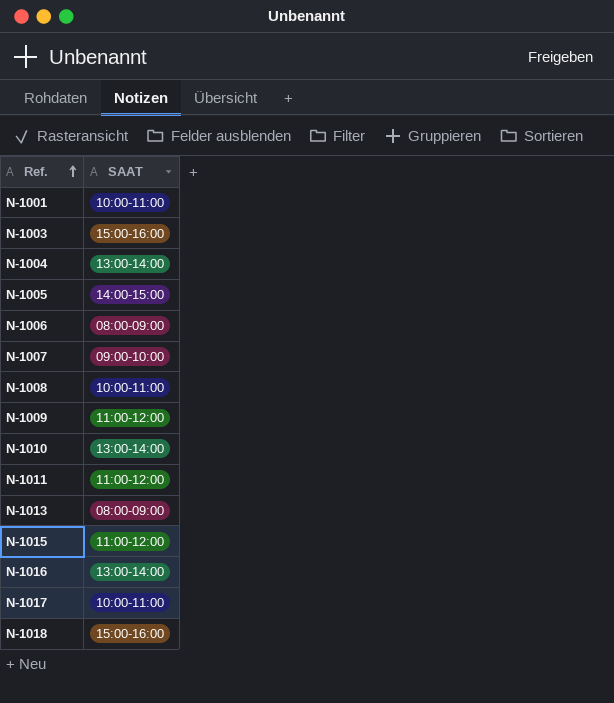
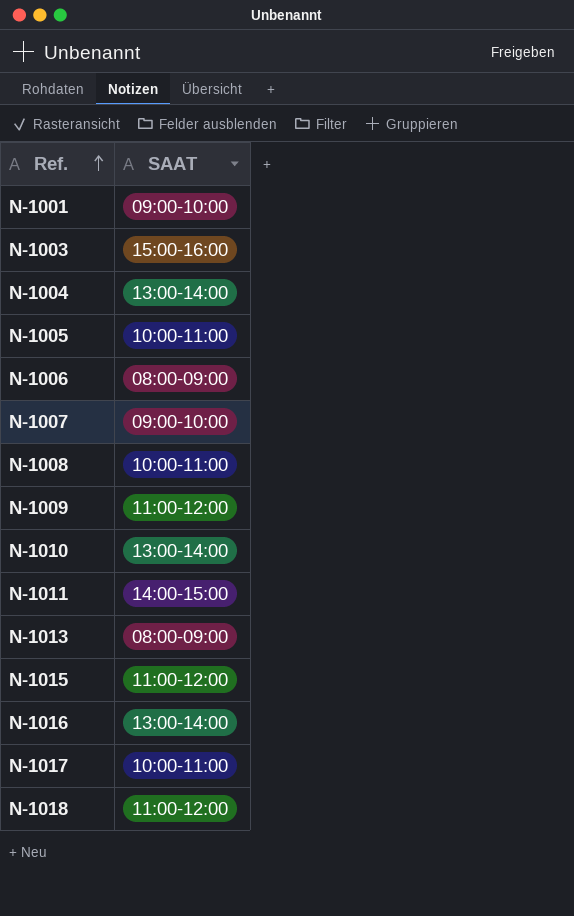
N-1001 | SAAT: 10:00-11:00 -> 09:00-10:00
N-1005 | SAAT: 14:00-15:00 -> 10:00-11:00
N-1011 | SAAT: 11:00-12:00 -> 14:00-15:00
N-1018 | SAAT: 15:00-16:00 -> 11:00-12:00

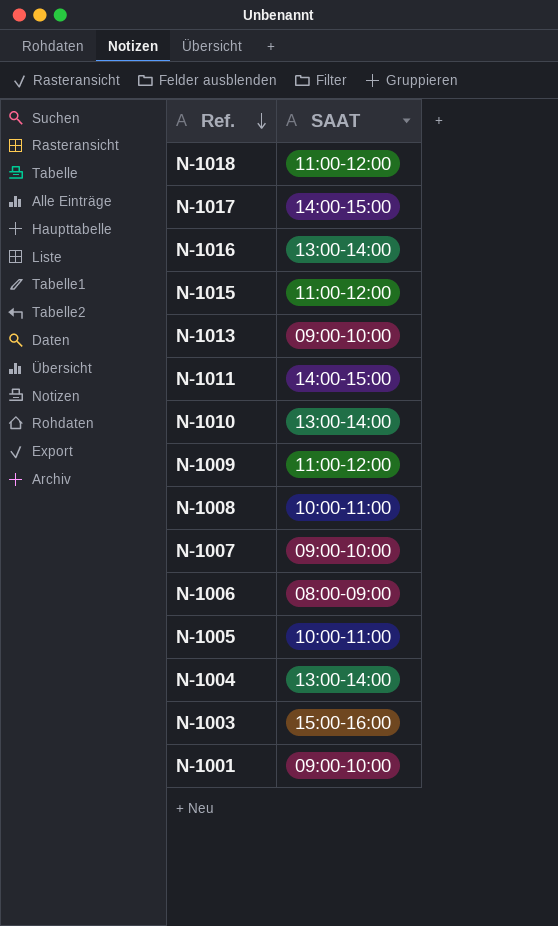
row order: Ref. ascending -> Ref. descending
N-1017 | SAAT: 10:00-11:00 -> 14:00-15:00
N-1013 | SAAT: 08:00-09:00 -> 09:00-10:00

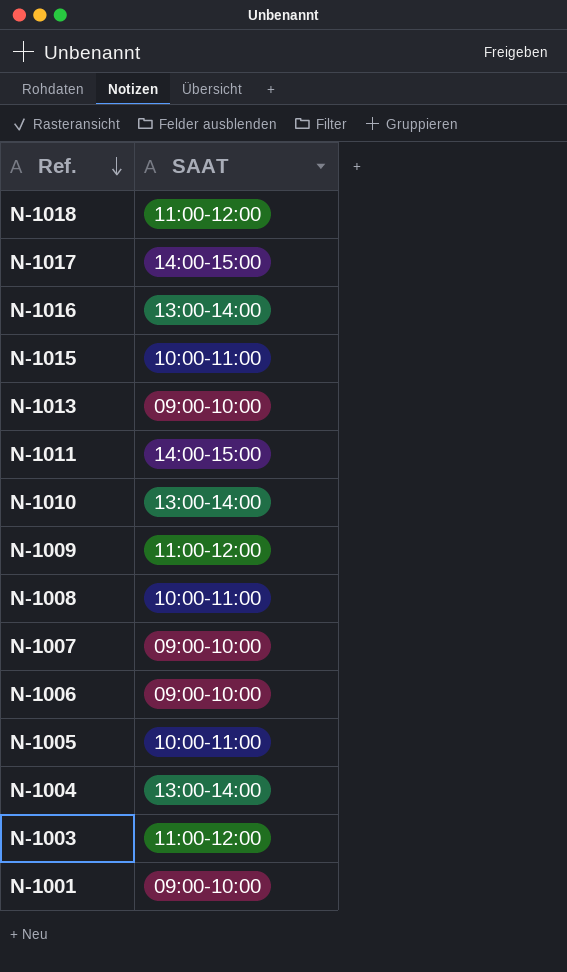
N-1015 | SAAT: 11:00-12:00 -> 10:00-11:00
N-1006 | SAAT: 08:00-09:00 -> 09:00-10:00
N-1003 | SAAT: 15:00-16:00 -> 11:00-12:00

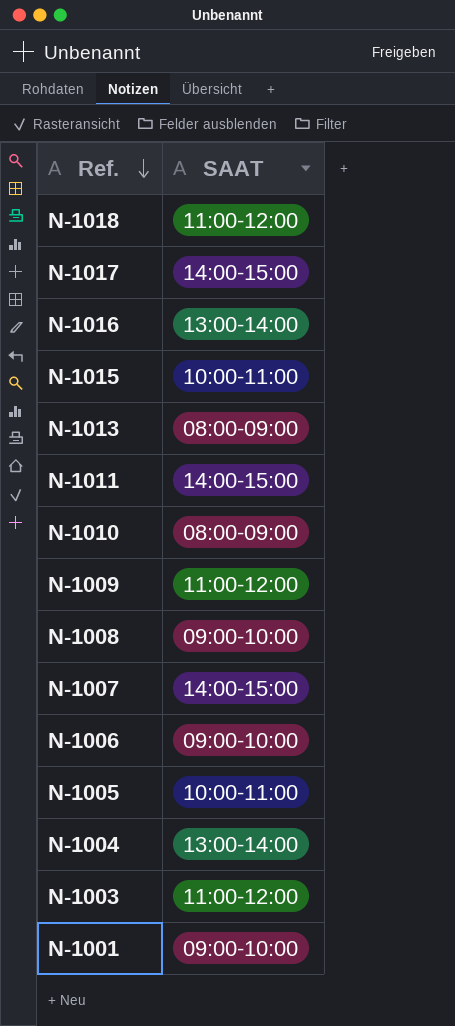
N-1013 | SAAT: 09:00-10:00 -> 08:00-09:00
N-1010 | SAAT: 13:00-14:00 -> 08:00-09:00
N-1008 | SAAT: 10:00-11:00 -> 09:00-10:00
N-1007 | SAAT: 09:00-10:00 -> 14:00-15:00

